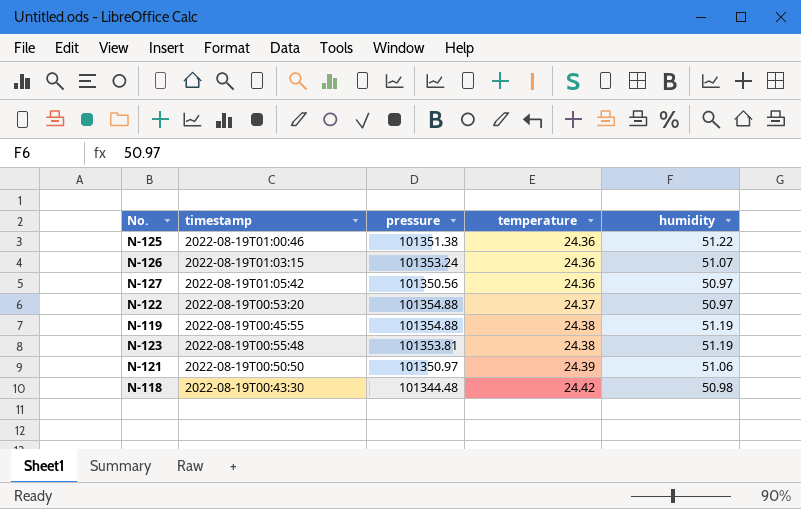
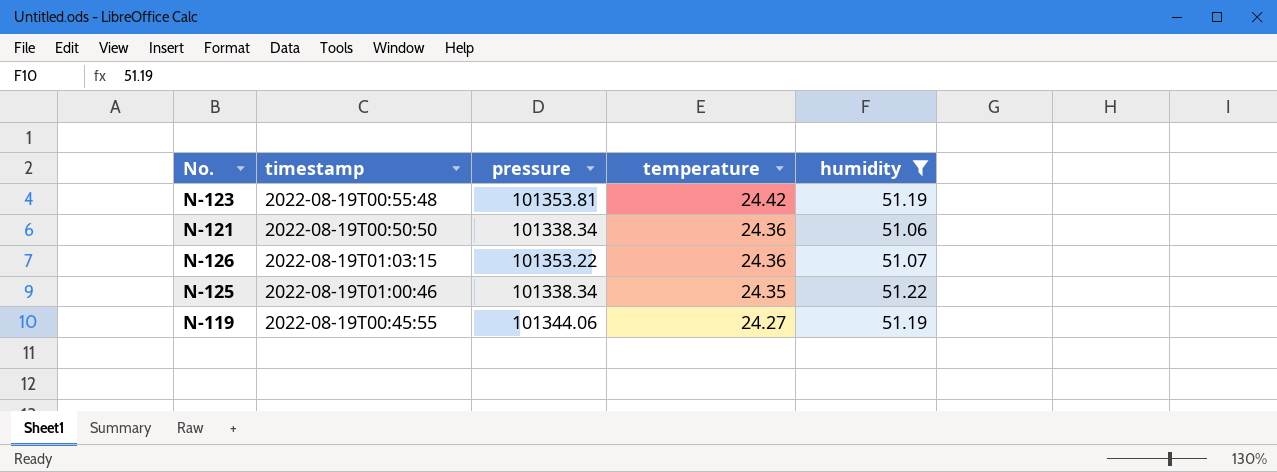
filter: none -> humidity >= 51.06
row order: temperature ascending -> temperature descending
N-123 | temperature: 24.38 -> 24.42
N-121 | pressure: 101350.97 -> 101338.34
N-121 | temperature: 24.39 -> 24.36
N-126 | pressure: 101353.24 -> 101353.22
N-125 | pressure: 101351.38 -> 101338.34
N-125 | temperature: 24.36 -> 24.35
N-119 | pressure: 101354.88 -> 101344.06
N-119 | temperature: 24.38 -> 24.27

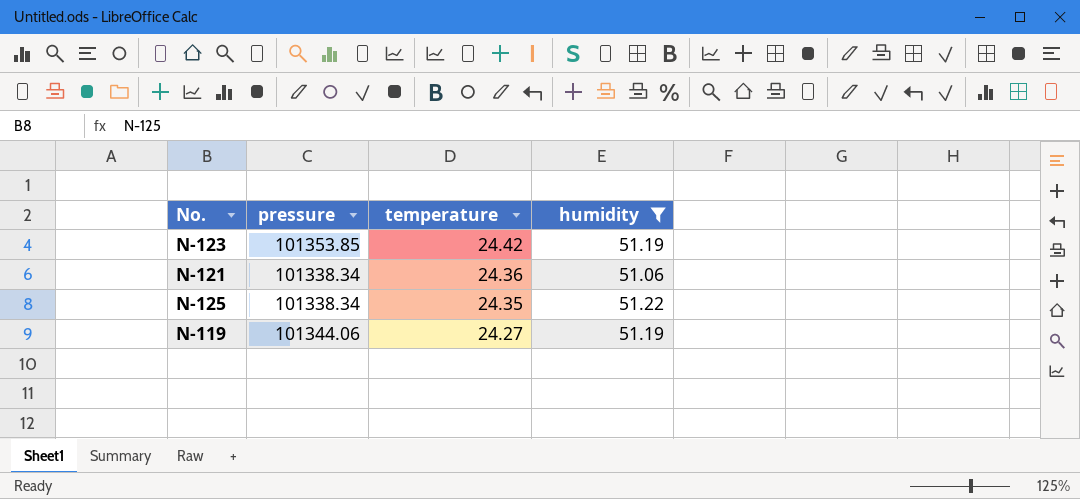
column timestamp | position: 2 -> none
row N-126: 2022-08-19T01:03:15 | 101353.22 | 24.36 | 51.07 -> none
N-123 | pressure: 101353.81 -> 101353.85

